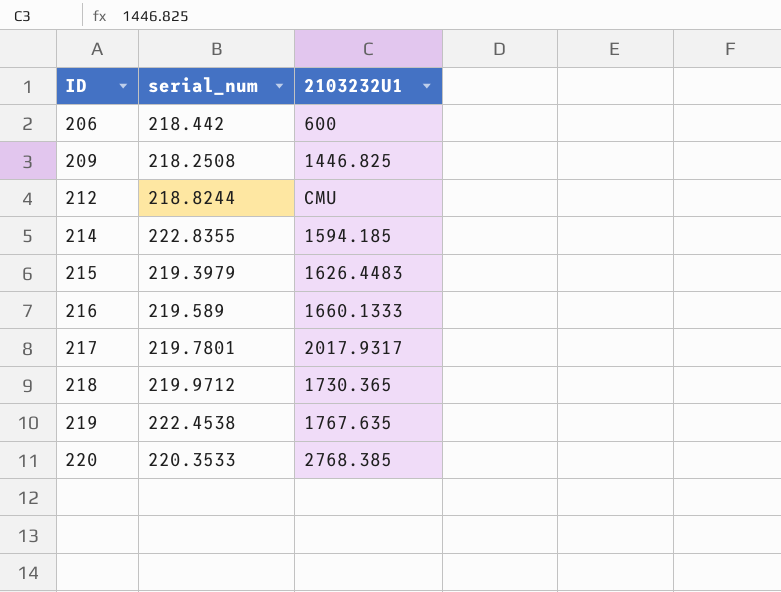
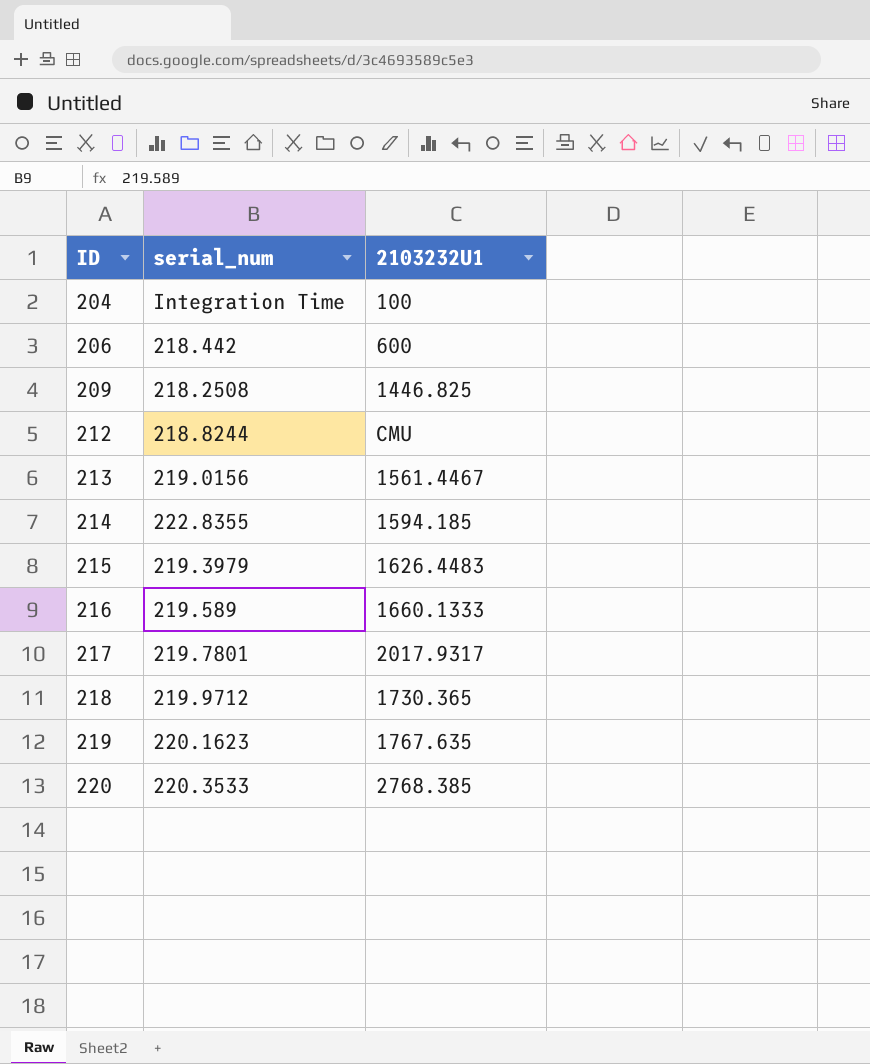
row 204: none -> Integration Time | 100
row 213: none -> 219.0156 | 1561.4467
219 | serial_num: 222.4538 -> 220.1623

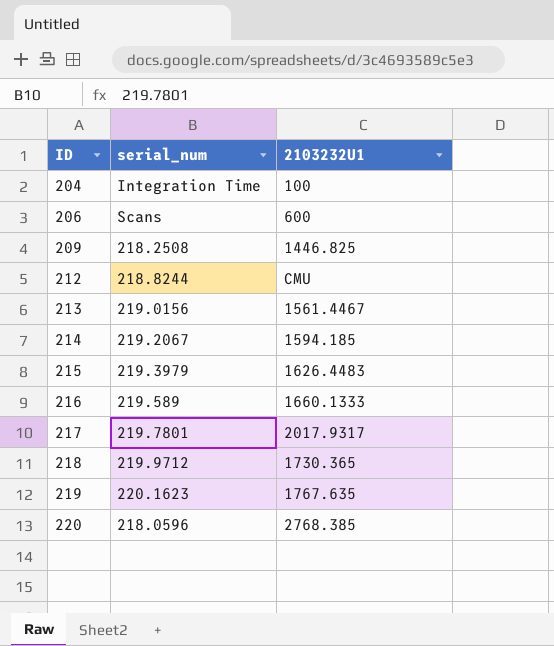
206 | serial_num: 218.442 -> Scans
214 | serial_num: 222.8355 -> 219.2067
220 | serial_num: 220.3533 -> 218.0596

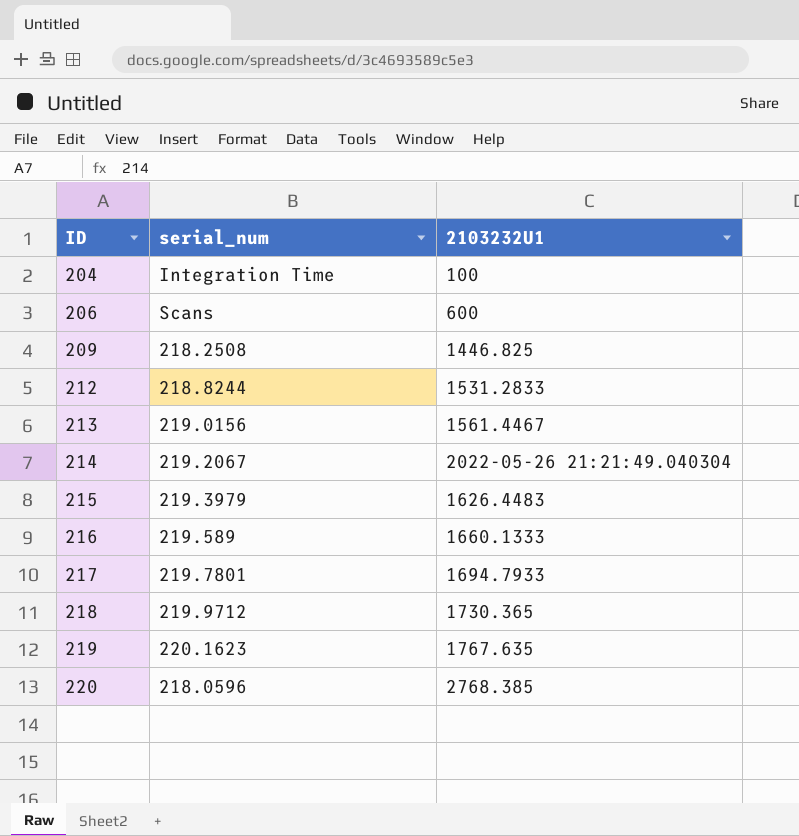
212 | 2103232U1: CMU -> 1531.2833
214 | 2103232U1: 1594.185 -> 2022-05-26 21:21:49.040304
217 | 2103232U1: 2017.9317 -> 1694.7933

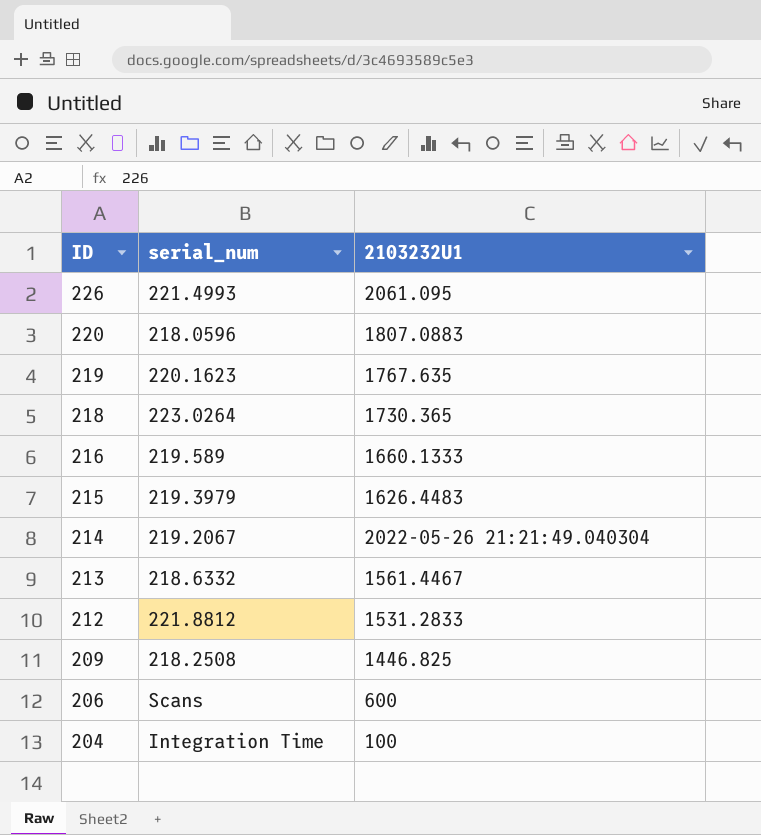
row order: ID ascending -> ID descending
row 217: 219.7801 | 1694.7933 -> none
row 226: none -> 221.4993 | 2061.095
220 | 2103232U1: 2768.385 -> 1807.0883
218 | serial_num: 219.9712 -> 223.0264
213 | serial_num: 219.0156 -> 218.6332
212 | serial_num: 218.8244 -> 221.8812

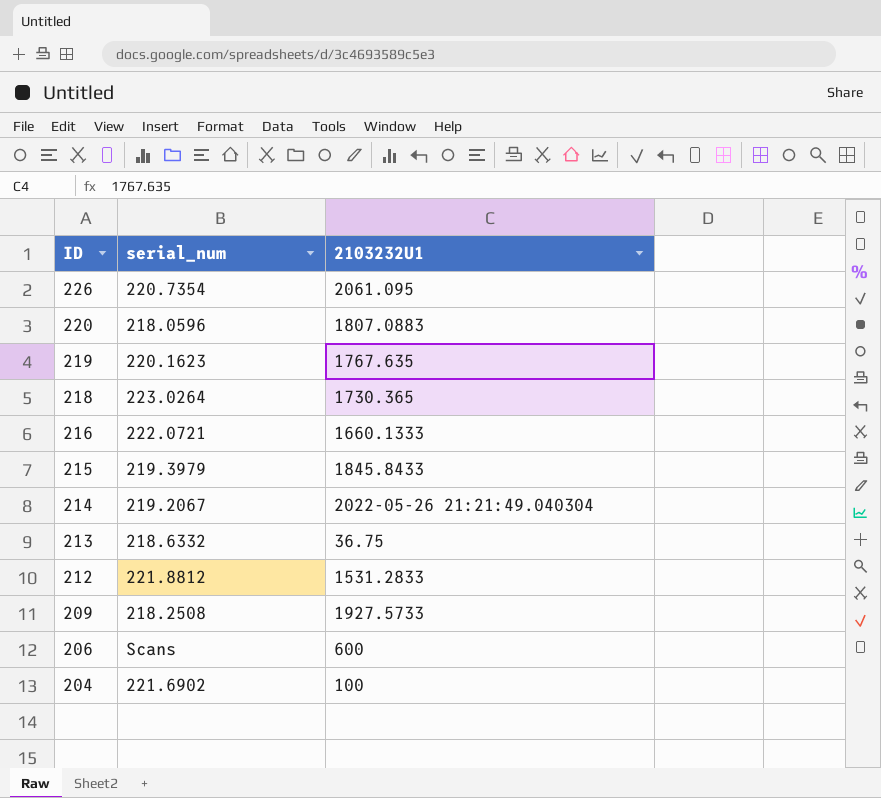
226 | serial_num: 221.4993 -> 220.7354
216 | serial_num: 219.589 -> 222.0721
215 | 2103232U1: 1626.4483 -> 1845.8433
213 | 2103232U1: 1561.4467 -> 36.75
209 | 2103232U1: 1446.825 -> 1927.5733
204 | serial_num: Integration Time -> 221.6902

